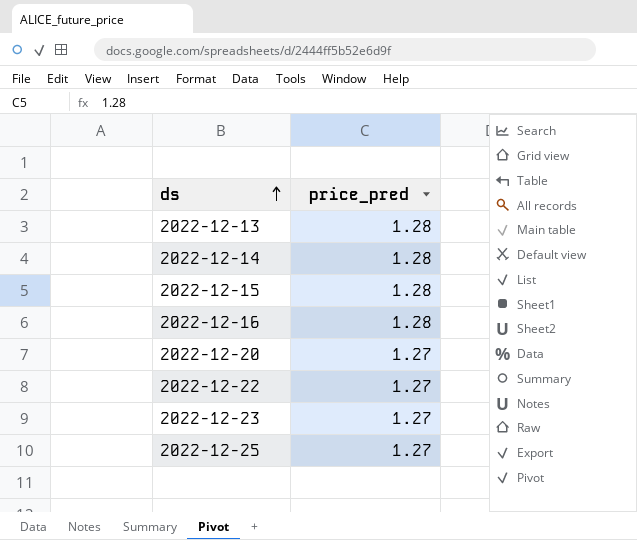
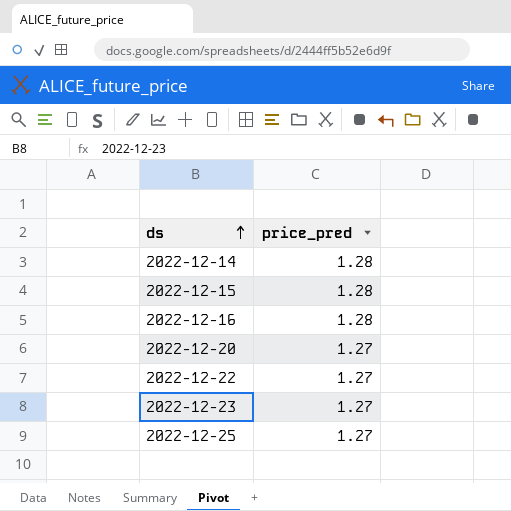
row 2022-12-13: 1.28 -> none

